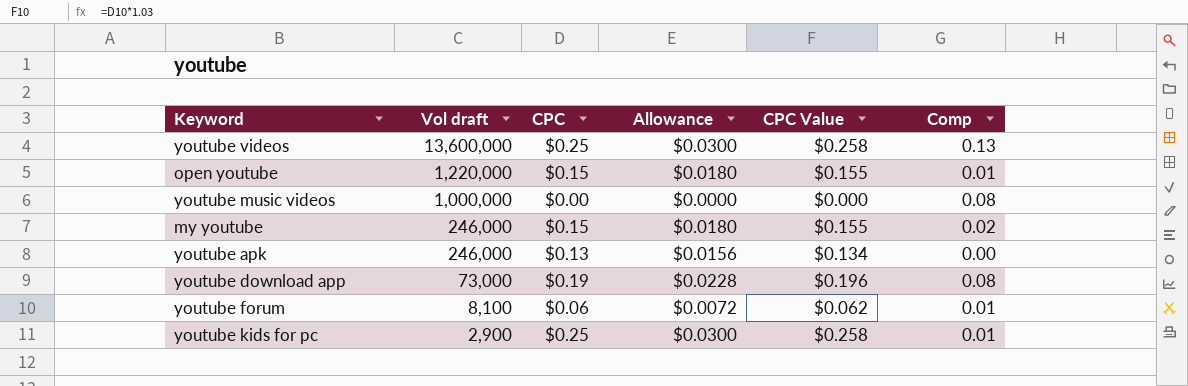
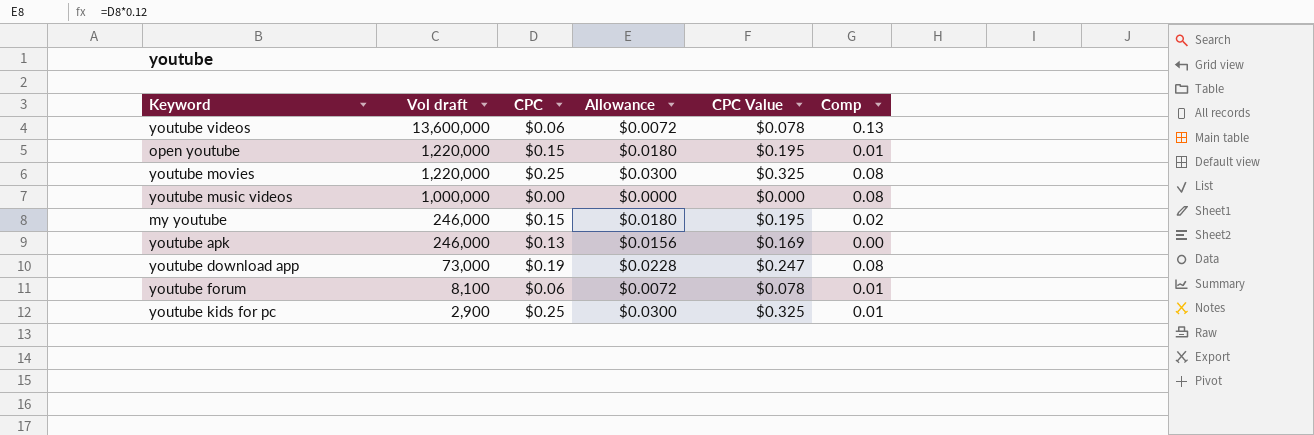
column CPC Value | formula: [CPC] * 1.03 -> [CPC] * 1.3
youtube videos | CPC: $0.25 -> $0.06
youtube videos | Allowance: $0.0300 -> $0.0072
row youtube movies: none -> 1,220,000 | $0.25 | $0.0300 | $0.325 | 0.08

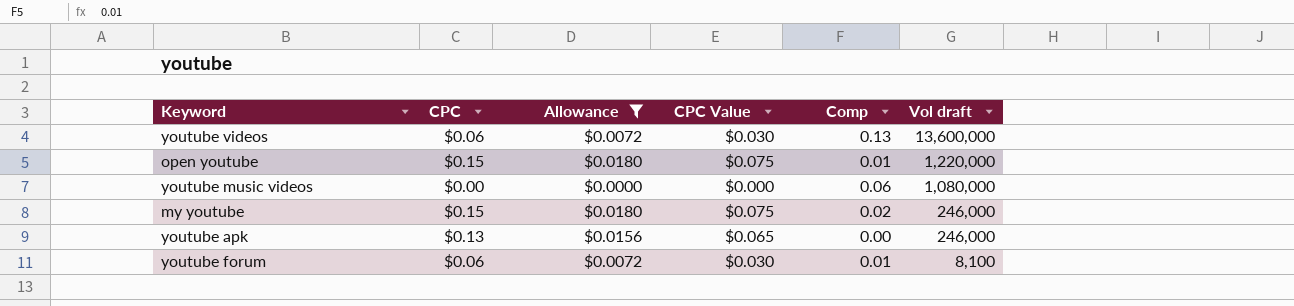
filter: none -> Allowance <= $0.0180
column CPC Value | formula: [CPC] * 1.3 -> [CPC] * 0.5
column Vol draft | position: 2 -> 6
youtube music videos | Comp: 0.08 -> 0.06
youtube music videos | Vol draft: 1,000,000 -> 1,080,000

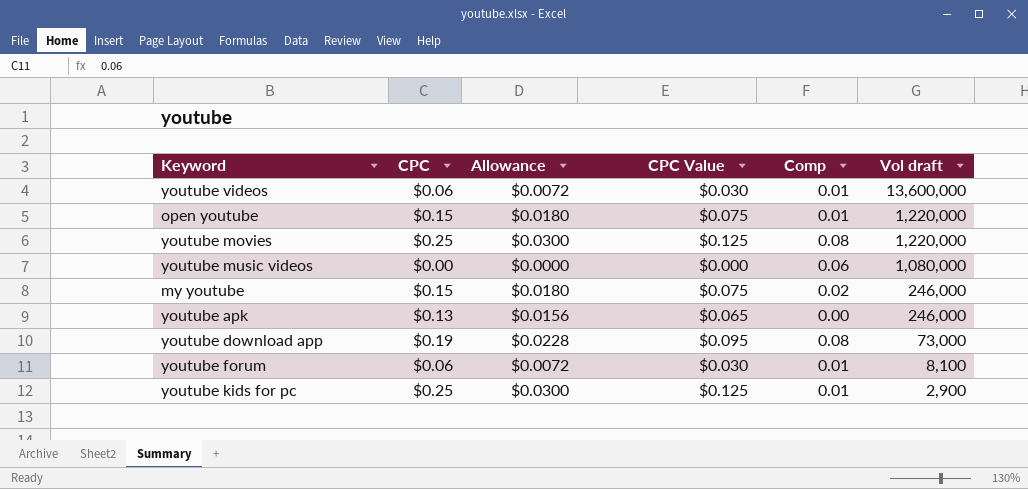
filter: Allowance <= $0.0180 -> none
youtube videos | Comp: 0.13 -> 0.01

